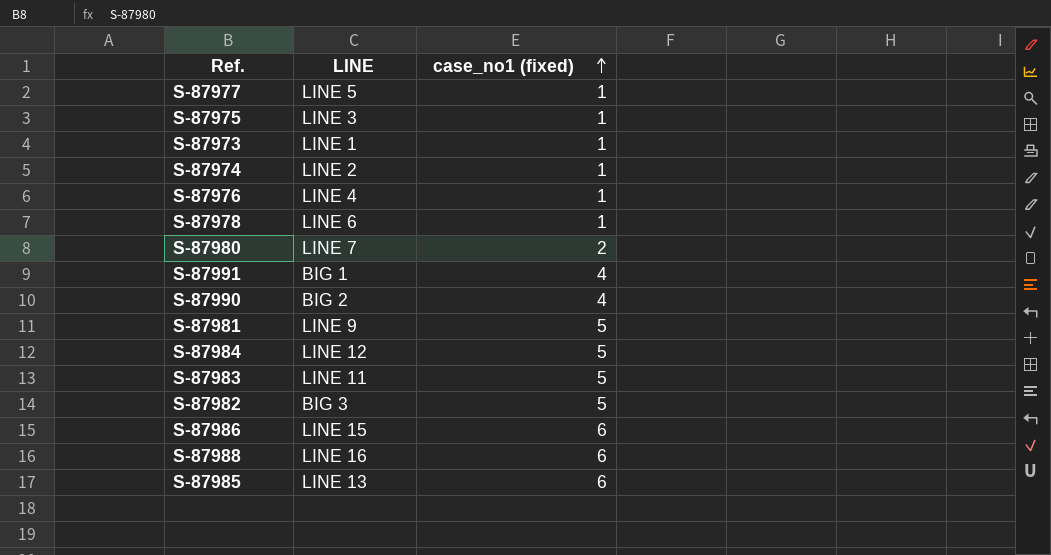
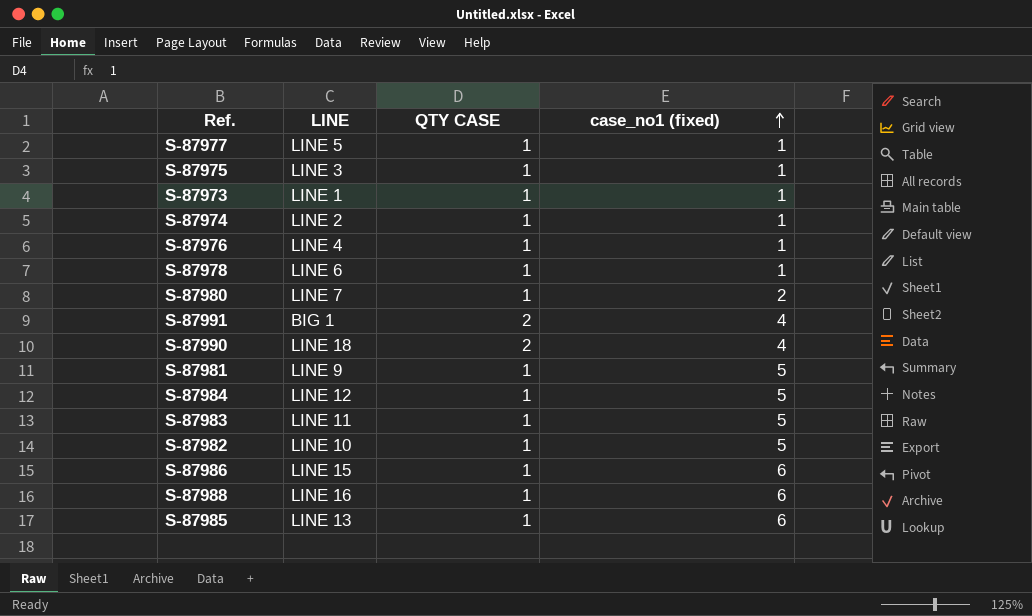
column QTY CASE | position: none -> 3
S-87990 | LINE: BIG 2 -> LINE 18
S-87982 | LINE: BIG 3 -> LINE 10

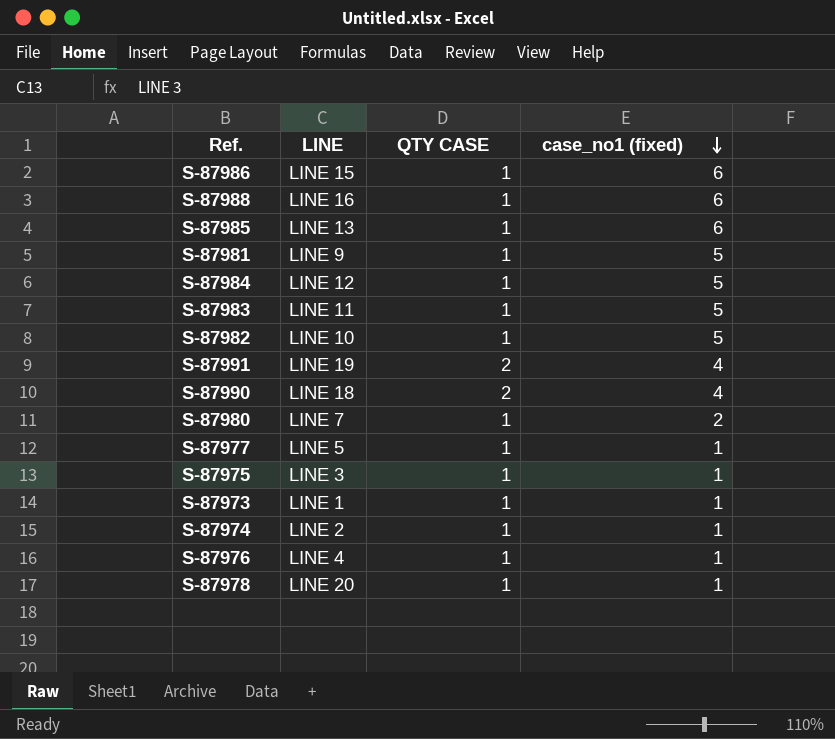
row order: case_no1 (fixed) ascending -> case_no1 (fixed) descending
S-87991 | LINE: BIG 1 -> LINE 19
S-87978 | LINE: LINE 6 -> LINE 20

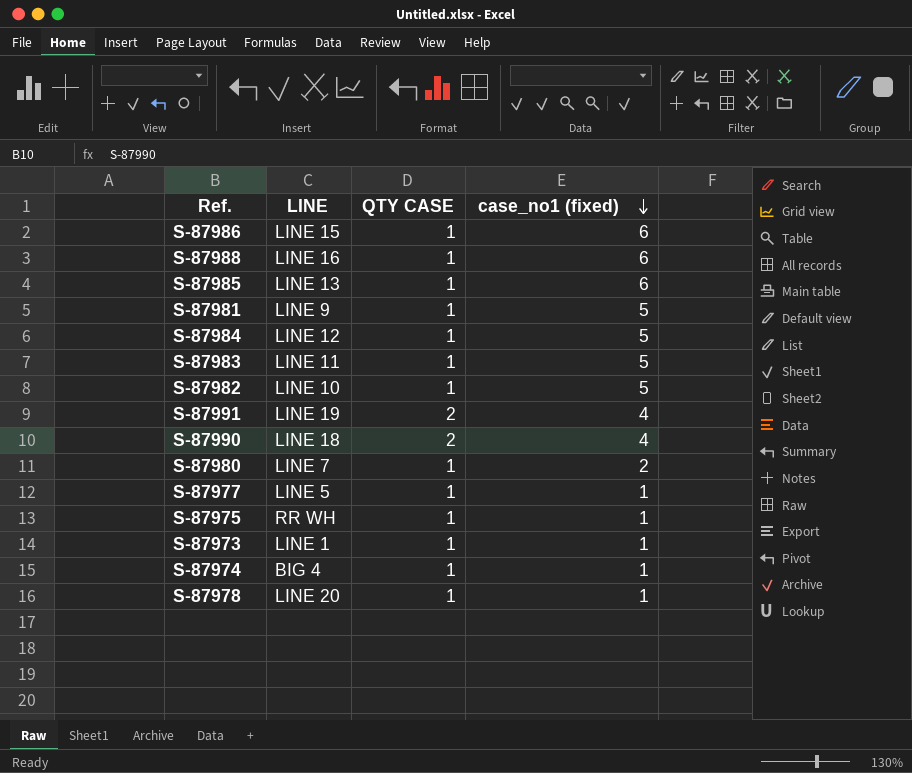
row S-87976: LINE 4 | 1 | 1 -> none
S-87975 | LINE: LINE 3 -> RR WH
S-87974 | LINE: LINE 2 -> BIG 4

